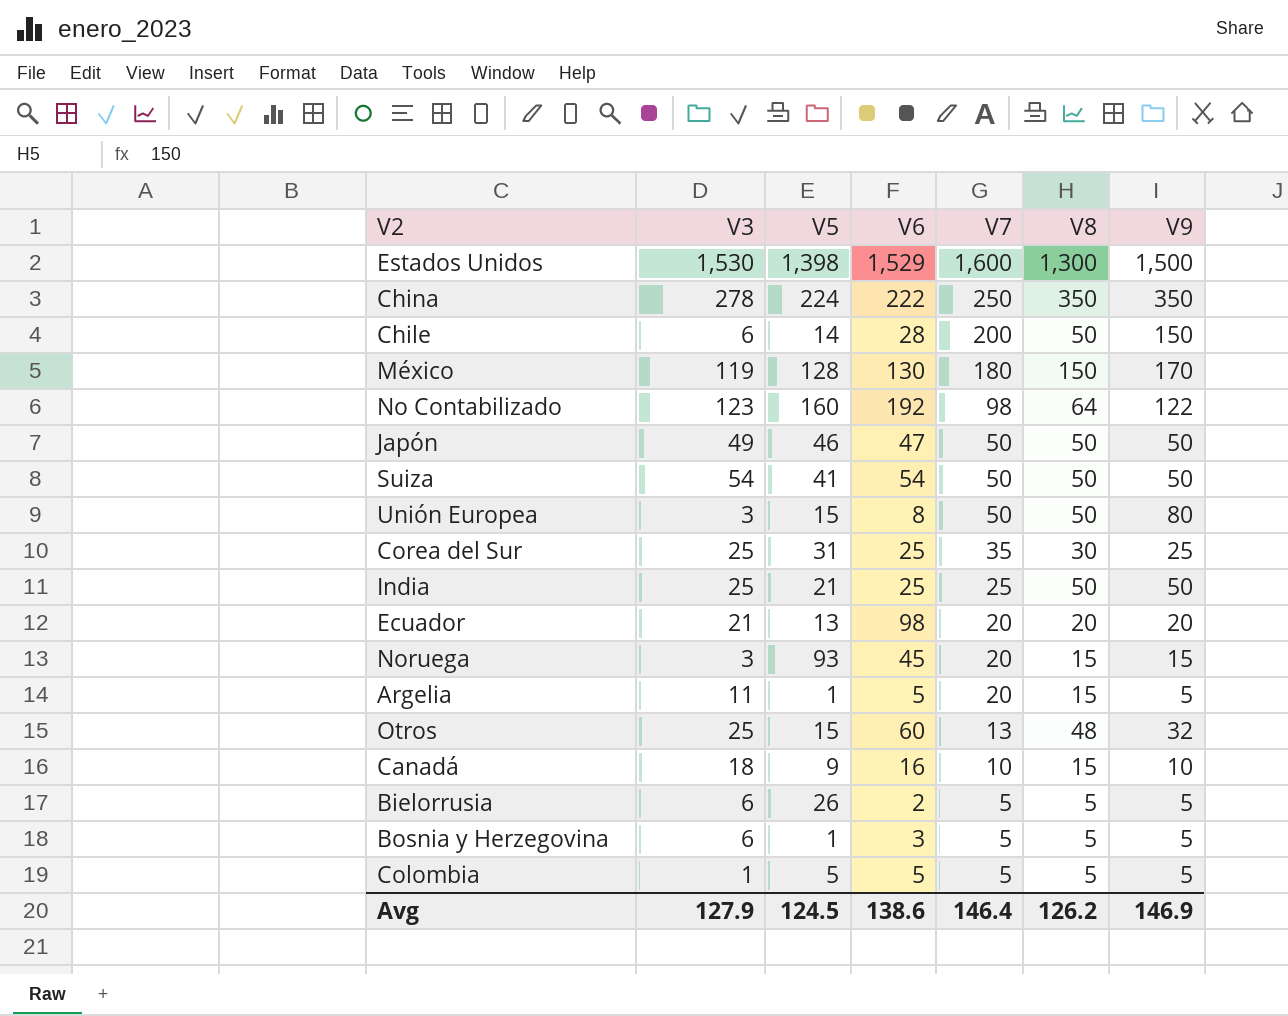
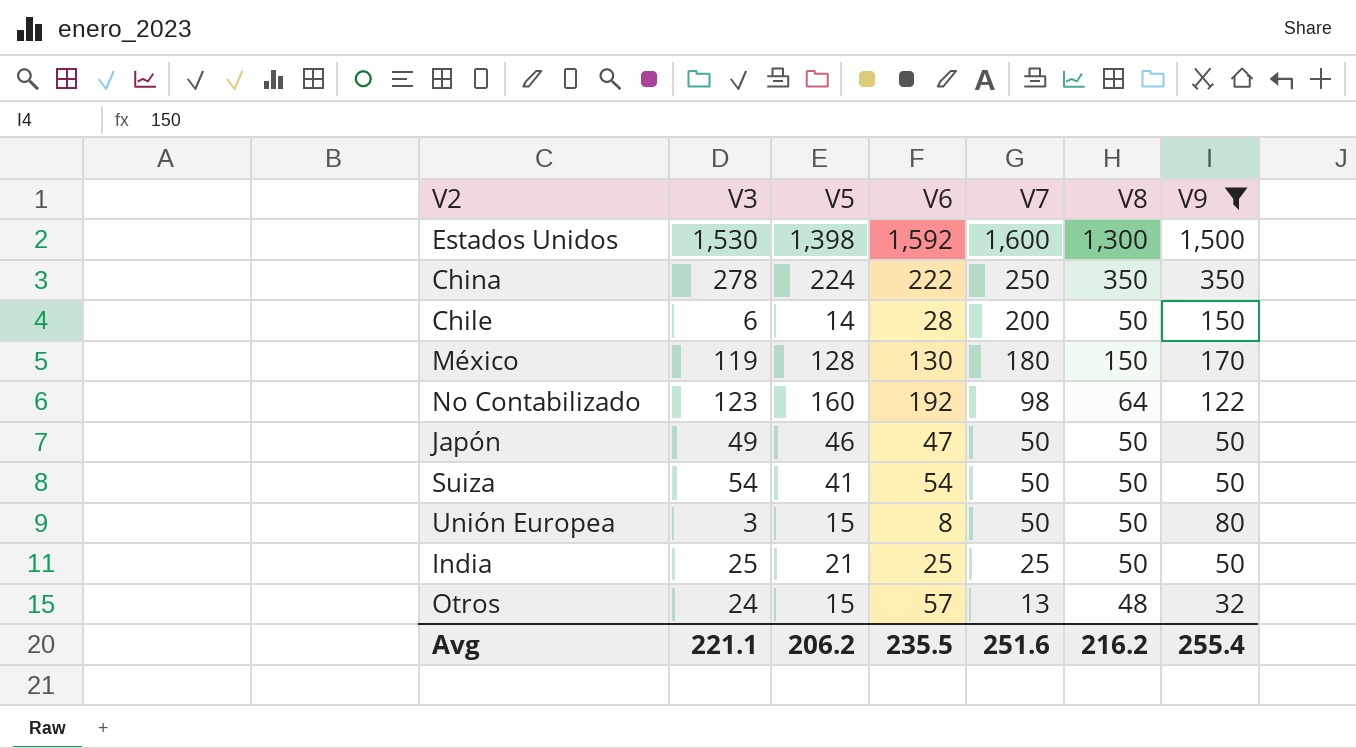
filter: none -> V9 >= 32
Estados Unidos | V6: 1,529 -> 1,592
Otros | V3: 25 -> 24
Otros | V6: 60 -> 57
Avg | V3: 127.9 -> 221.1
Avg | V5: 124.5 -> 206.2
Avg | V6: 138.6 -> 235.5
Avg | V7: 146.4 -> 251.6
Avg | V8: 126.2 -> 216.2
Avg | V9: 146.9 -> 255.4

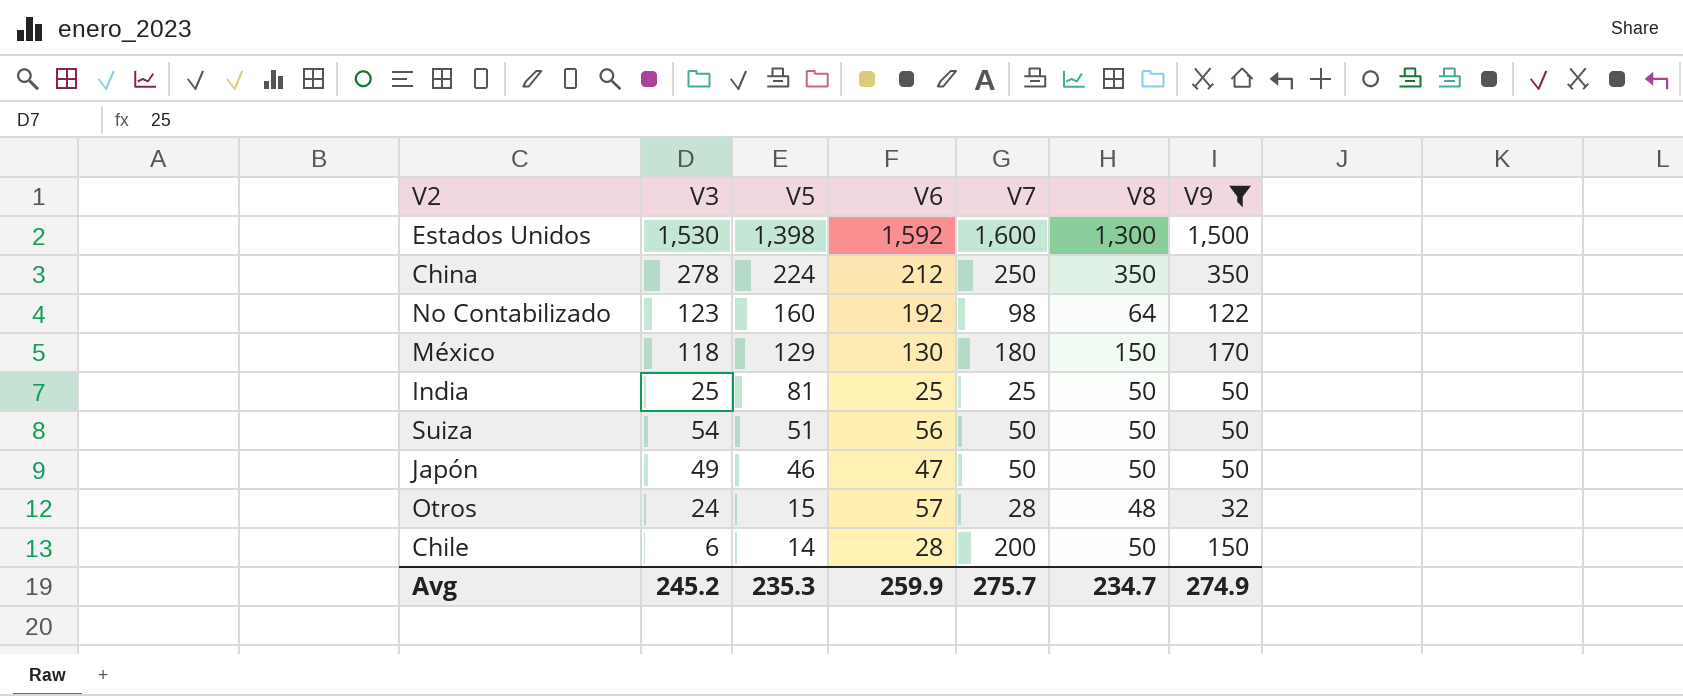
row order: V7 descending -> V5 descending
row Unión Europea: 3 | 15 | 8 | 50 | 50 | 80 -> none
China | V6: 222 -> 212
México | V3: 119 -> 118
México | V5: 128 -> 129
India | V5: 21 -> 81
Suiza | V5: 41 -> 51
Suiza | V6: 54 -> 56
Otros | V7: 13 -> 28
Avg | V3: 221.1 -> 245.2
Avg | V5: 206.2 -> 235.3
Avg | V6: 235.5 -> 259.9
Avg | V7: 251.6 -> 275.7
Avg | V8: 216.2 -> 234.7
Avg | V9: 255.4 -> 274.9

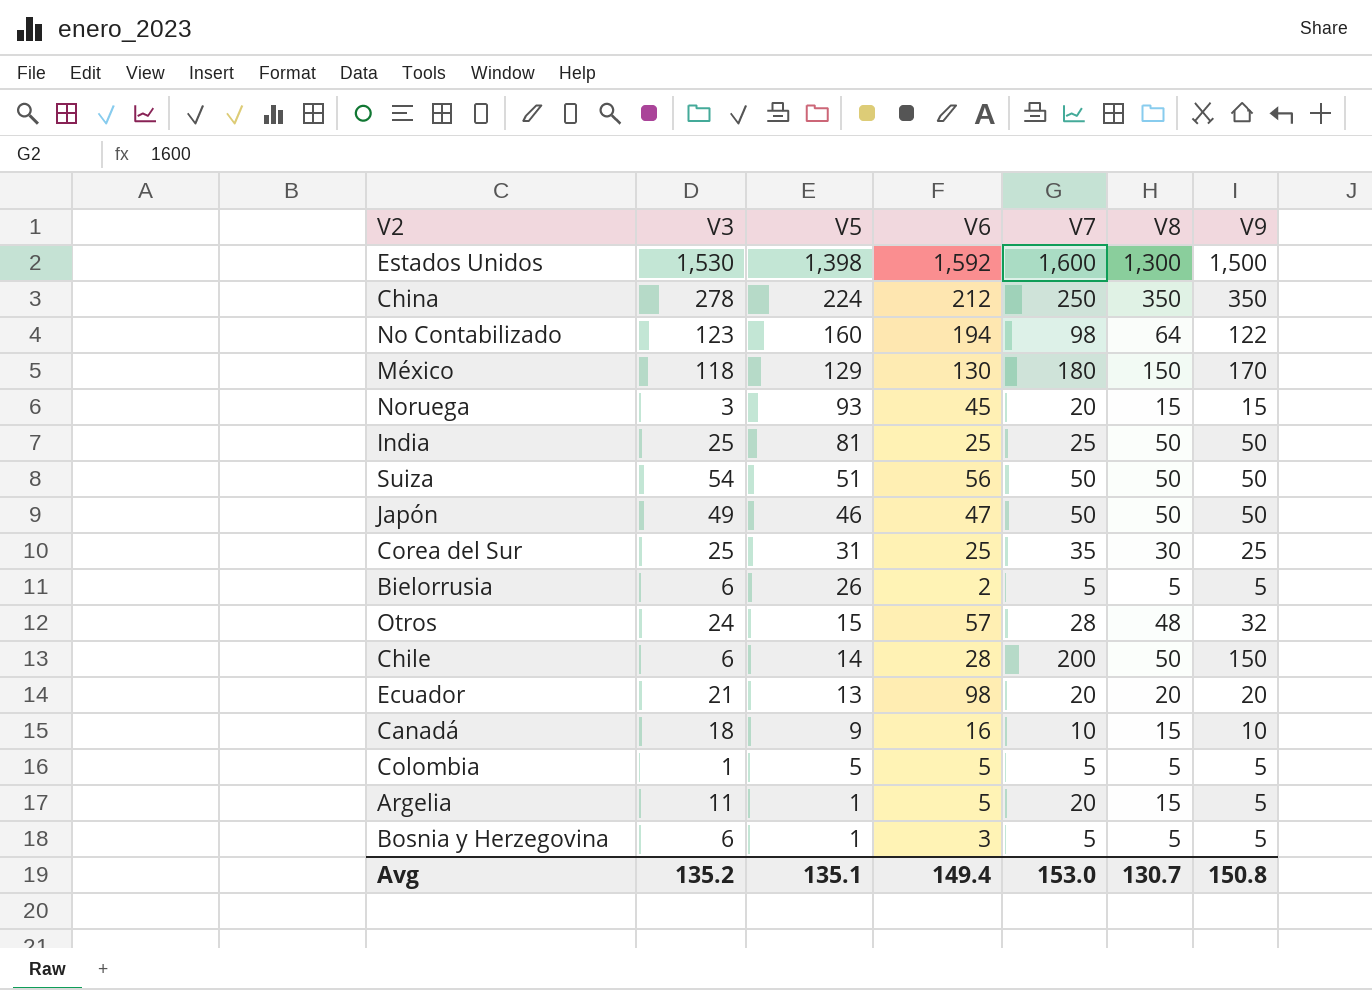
filter: V9 >= 32 -> none
No Contabilizado | V6: 192 -> 194
Avg | V3: 245.2 -> 135.2
Avg | V5: 235.3 -> 135.1
Avg | V6: 259.9 -> 149.4
Avg | V7: 275.7 -> 153.0
Avg | V8: 234.7 -> 130.7
Avg | V9: 274.9 -> 150.8

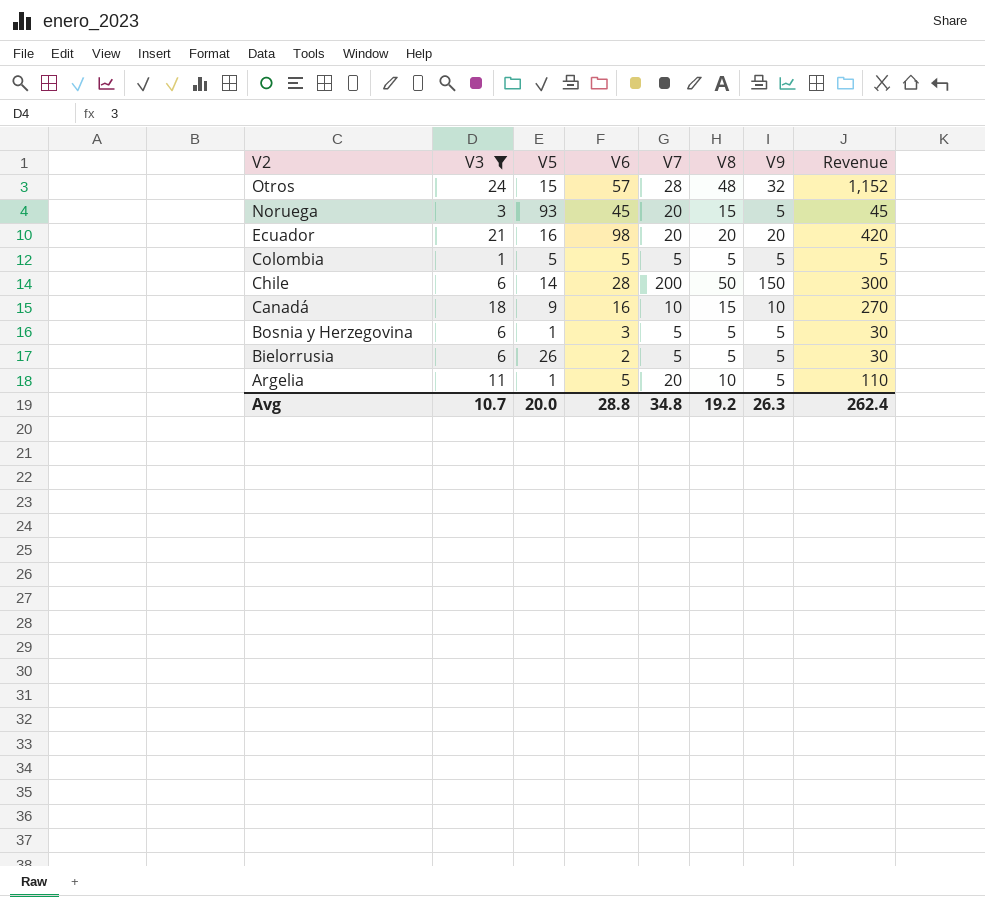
filter: none -> V3 <= 24
row order: V5 descending -> V2 descending
column Revenue | formula: none -> [V3] * [V8]
Noruega | V9: 15 -> 5
Ecuador | V5: 13 -> 16
Argelia | V8: 15 -> 10
Avg | V3: 135.2 -> 10.7
Avg | V5: 135.1 -> 20.0
Avg | V6: 149.4 -> 28.8
Avg | V7: 153.0 -> 34.8
Avg | V8: 130.7 -> 19.2
Avg | V9: 150.8 -> 26.3

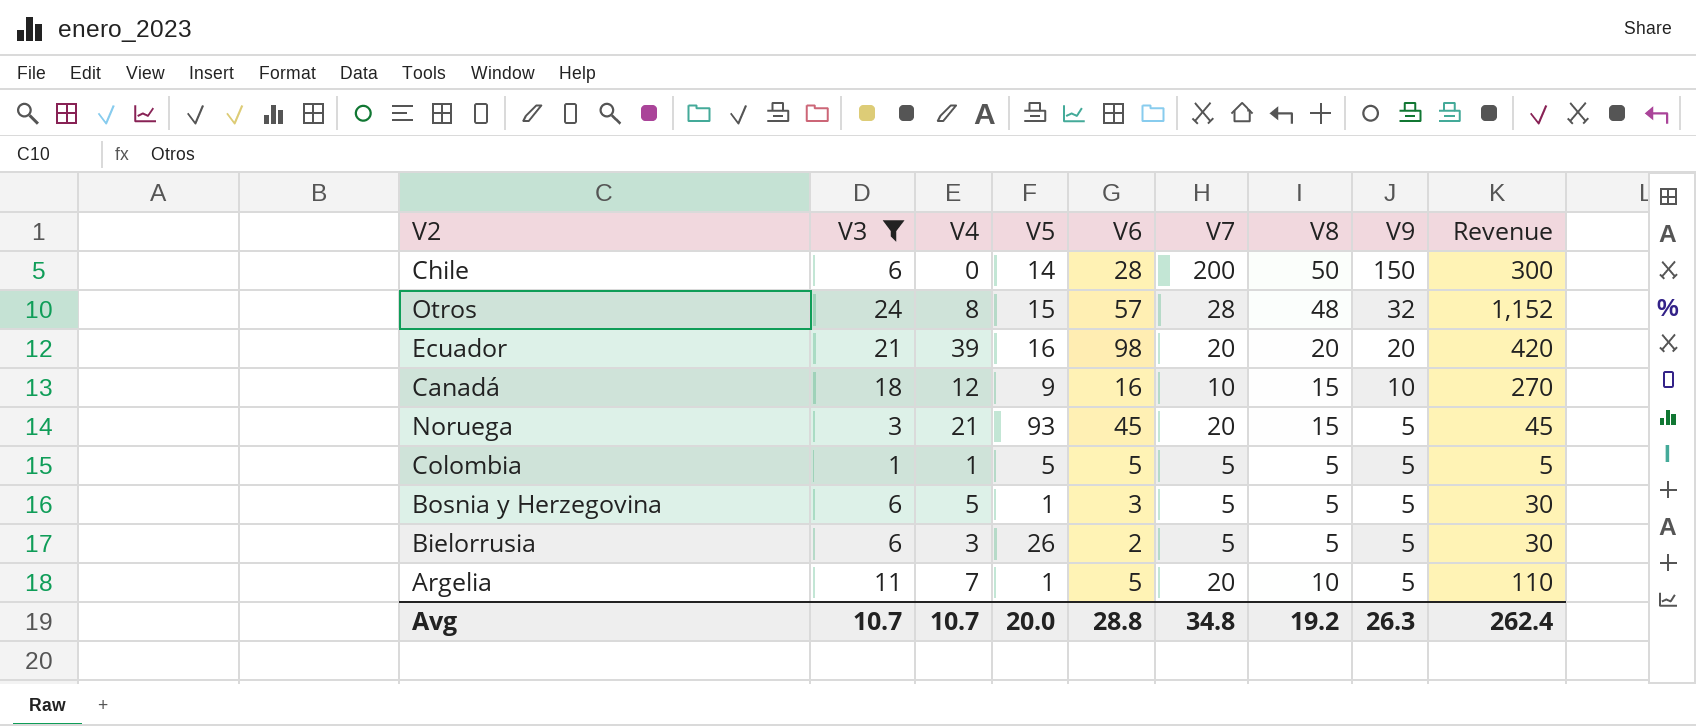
row order: V2 descending -> V9 descending
column V4 | position: none -> 3

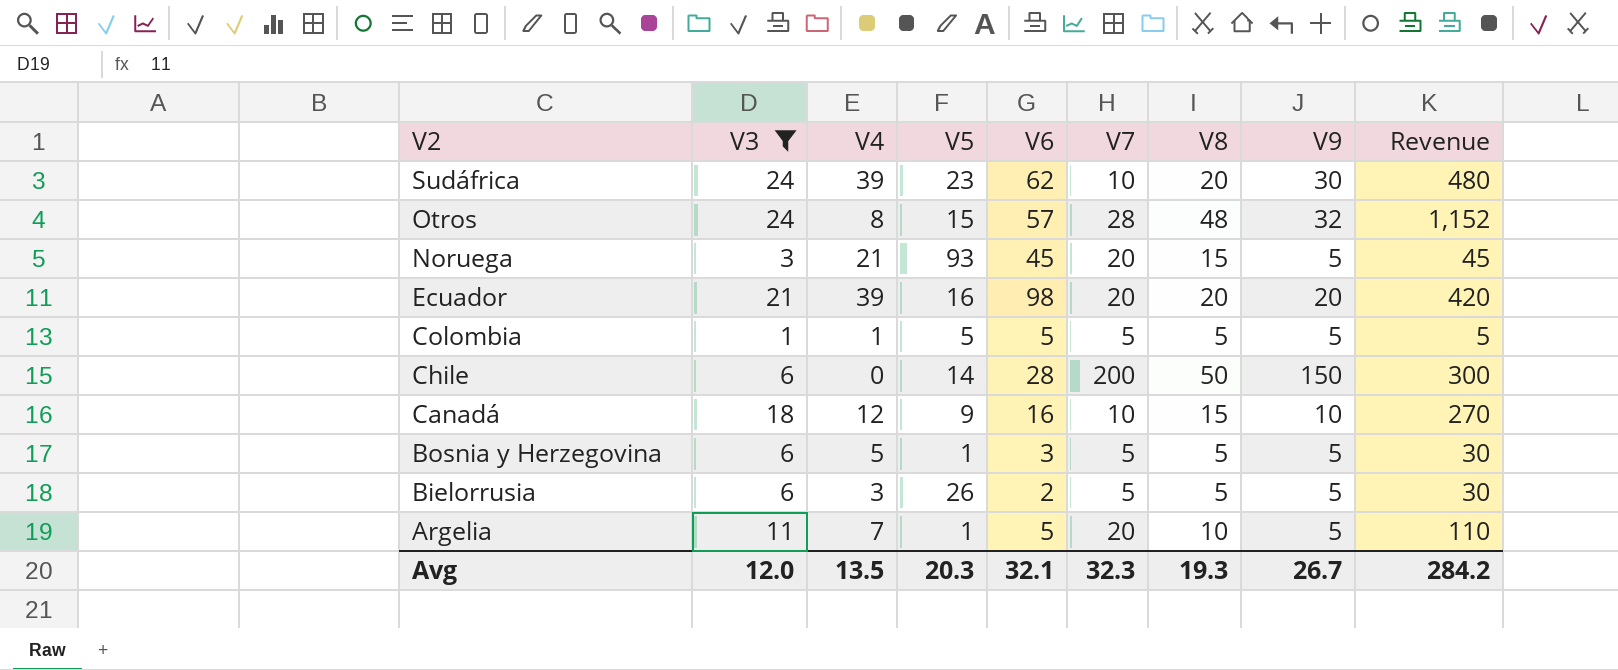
row order: V9 descending -> V2 descending
row Sudáfrica: none -> 24 | 39 | 23 | 62 | 10 | 20 | 30 | 480
Avg | V3: 10.7 -> 12.0
Avg | V4: 10.7 -> 13.5
Avg | V5: 20.0 -> 20.3
Avg | V6: 28.8 -> 32.1
Avg | V7: 34.8 -> 32.3
Avg | V8: 19.2 -> 19.3
Avg | V9: 26.3 -> 26.7
Avg | Revenue: 262.4 -> 284.2

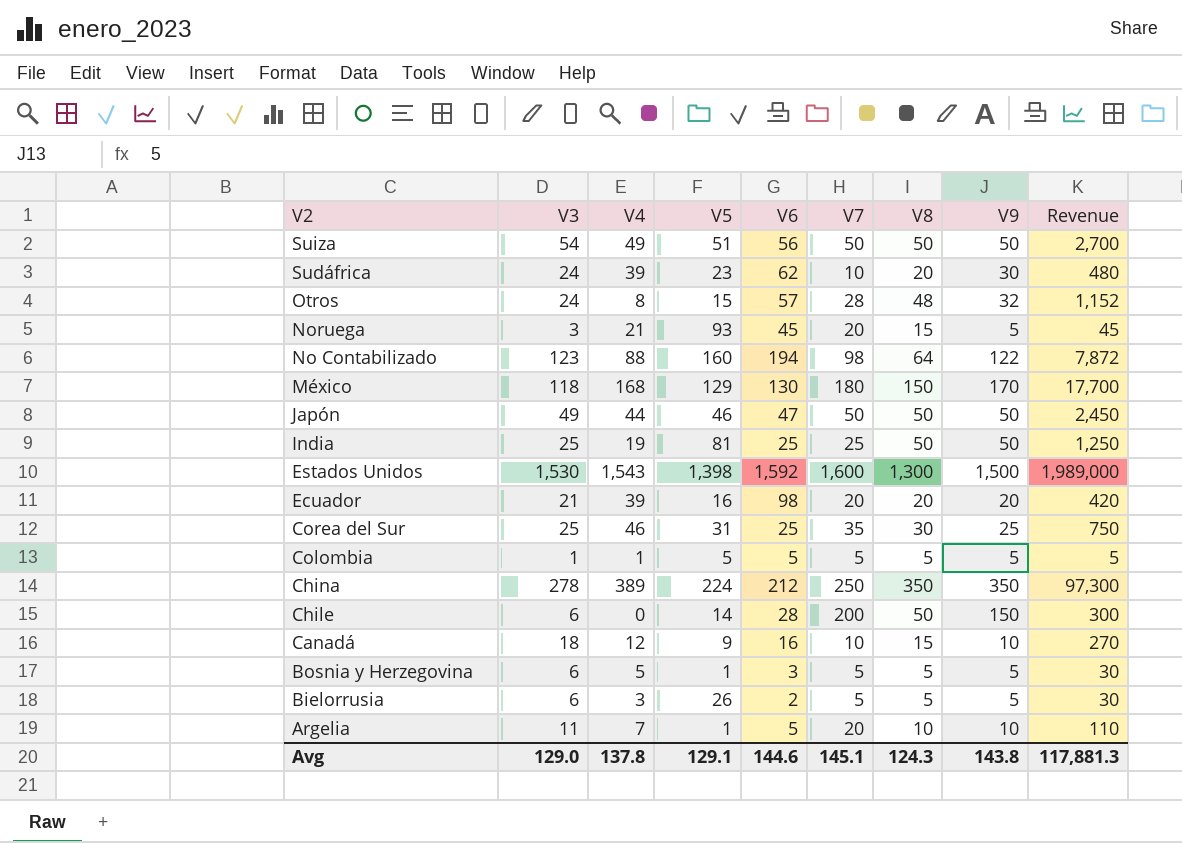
filter: V3 <= 24 -> none
Argelia | V9: 5 -> 10
Avg | V3: 12.0 -> 129.0
Avg | V4: 13.5 -> 137.8
Avg | V5: 20.3 -> 129.1
Avg | V6: 32.1 -> 144.6
Avg | V7: 32.3 -> 145.1
Avg | V8: 19.3 -> 124.3
Avg | V9: 26.7 -> 143.8
Avg | Revenue: 284.2 -> 117,881.3

